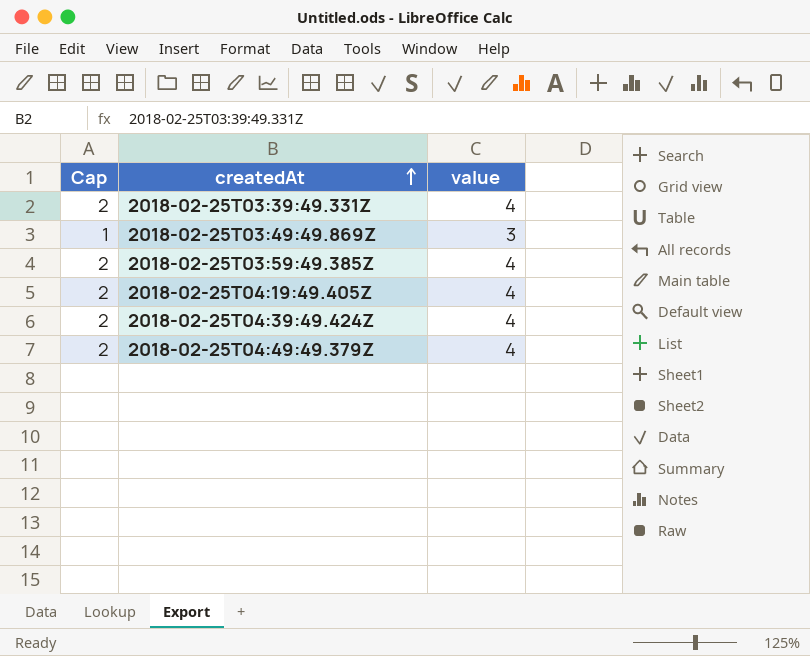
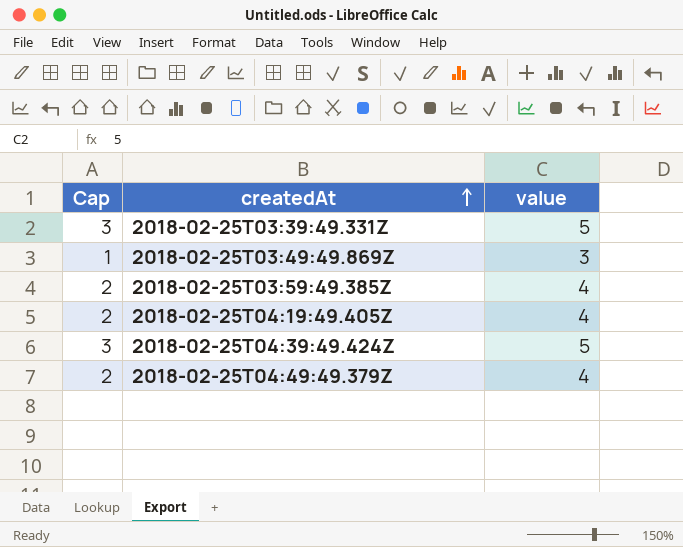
2018-02-25T03:39:49.331Z | Cap: 2 -> 3
2018-02-25T03:39:49.331Z | value: 4 -> 5
2018-02-25T04:39:49.424Z | Cap: 2 -> 3
2018-02-25T04:39:49.424Z | value: 4 -> 5

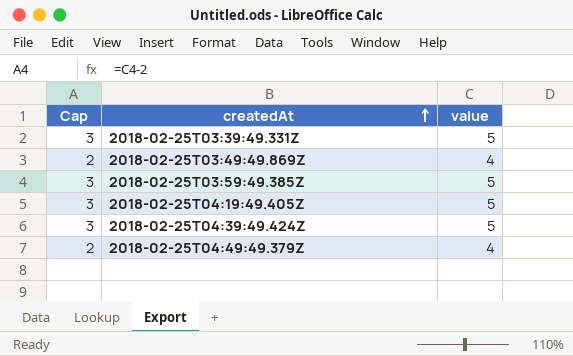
2018-02-25T03:49:49.869Z | Cap: 1 -> 2
2018-02-25T03:49:49.869Z | value: 3 -> 4
2018-02-25T03:59:49.385Z | Cap: 2 -> 3
2018-02-25T03:59:49.385Z | value: 4 -> 5
2018-02-25T04:19:49.405Z | Cap: 2 -> 3
2018-02-25T04:19:49.405Z | value: 4 -> 5

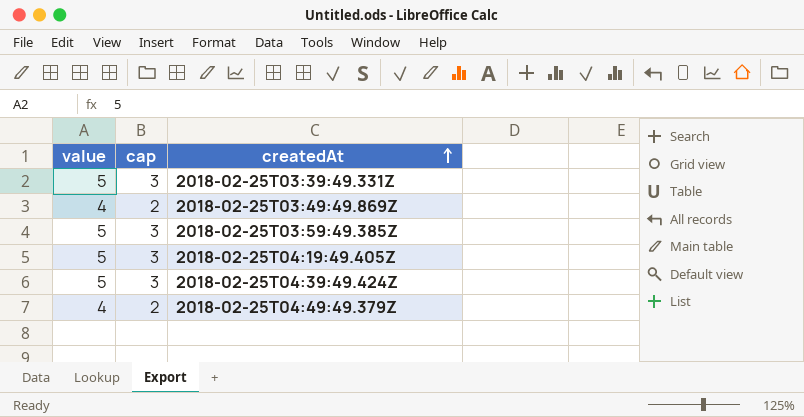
column value | position: 3 -> 1
column name: Cap -> cap

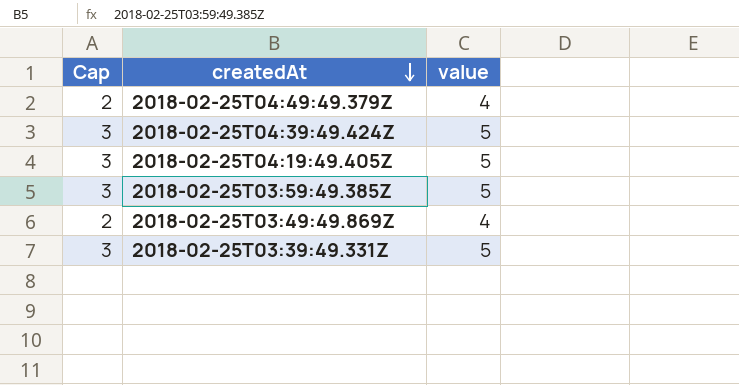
row order: createdAt ascending -> createdAt descending
column name: cap -> Cap
column value | position: 1 -> 3

